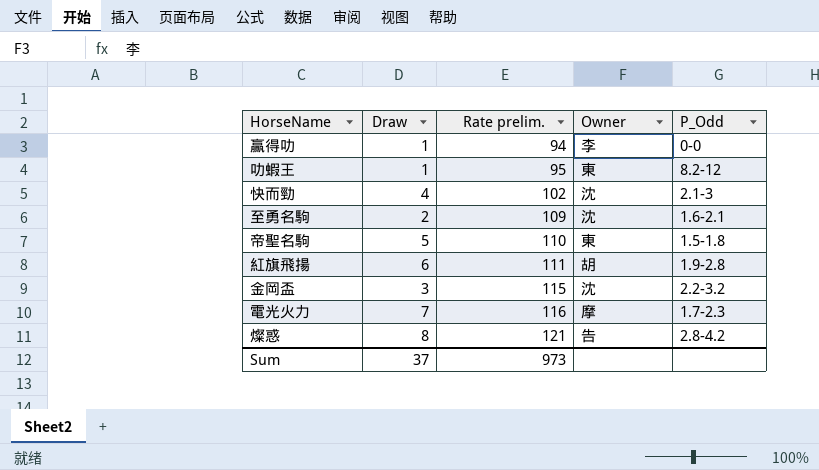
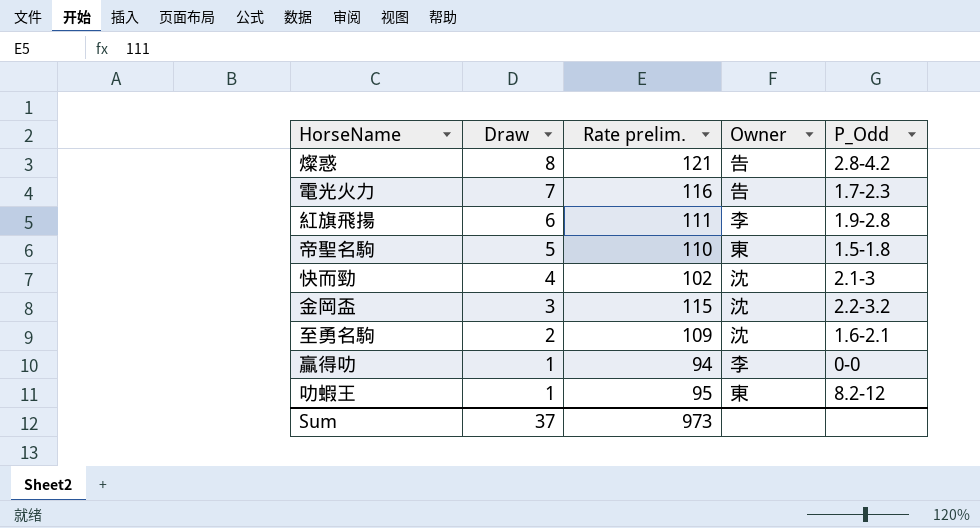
row order: Rate prelim. ascending -> Draw descending
電光火力 | Owner: 摩 -> 告
紅旗飛揚 | Owner: 胡 -> 李

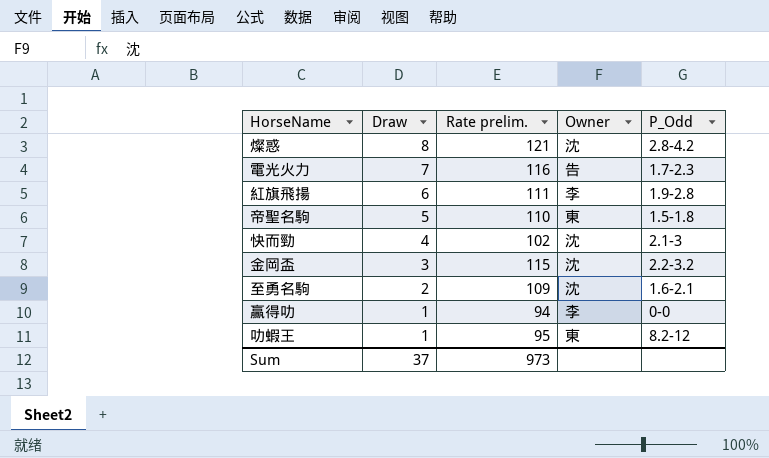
燦惑 | Owner: 告 -> 沈

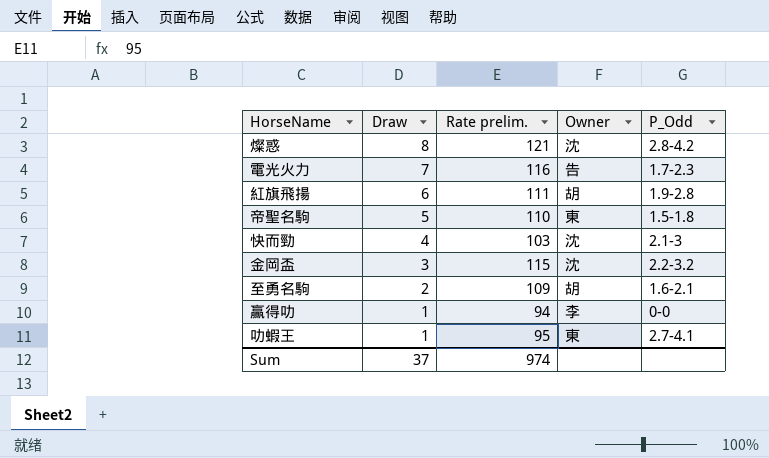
紅旗飛揚 | Owner: 李 -> 胡
快而勁 | Rate prelim.: 102 -> 103
至勇名駒 | Owner: 沈 -> 胡
叻蝦王 | P_Odd: 8.2-12 -> 2.7-4.1
Sum | Rate prelim.: 973 -> 974

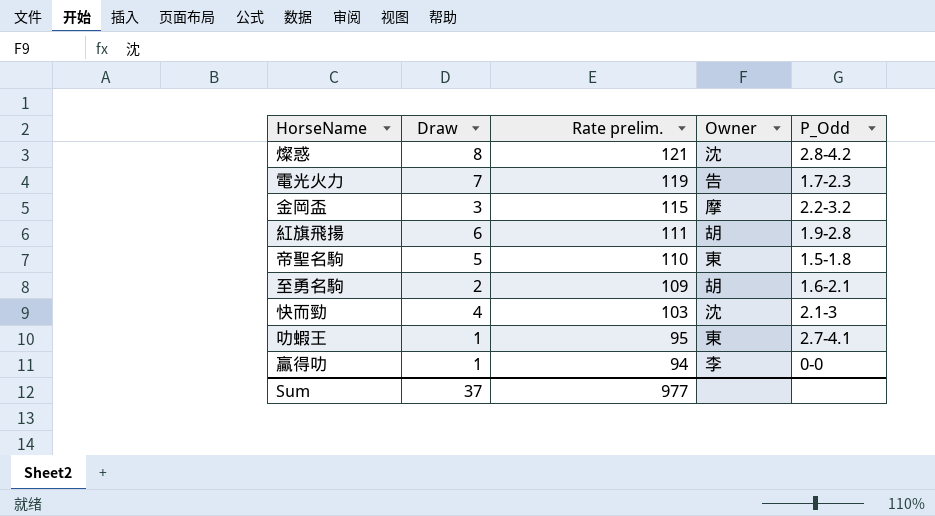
row order: Draw descending -> Rate prelim. descending
電光火力 | Rate prelim.: 116 -> 119
金岡盃 | Owner: 沈 -> 摩
Sum | Rate prelim.: 974 -> 977

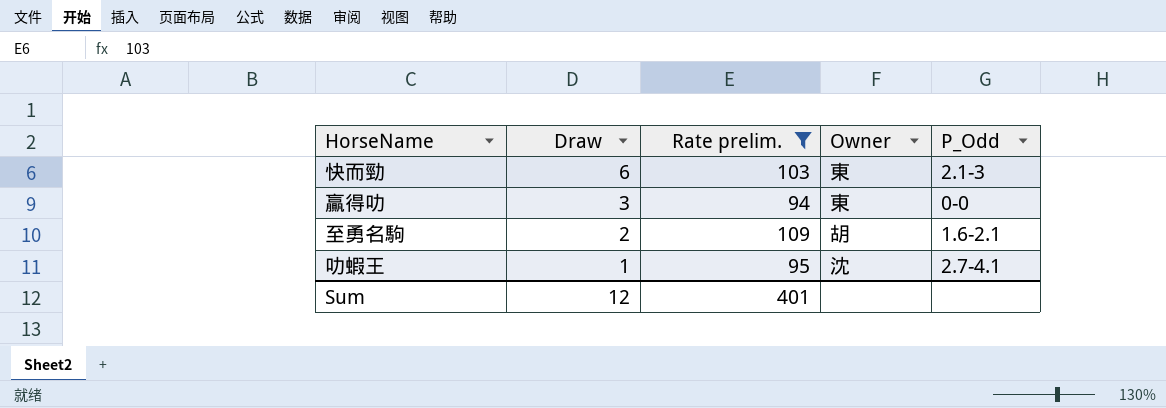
filter: none -> Rate prelim. <= 109
row order: Rate prelim. descending -> Draw descending
快而勁 | Draw: 4 -> 6
快而勁 | Owner: 沈 -> 東
贏得叻 | Draw: 1 -> 3
贏得叻 | Owner: 李 -> 東
叻蝦王 | Owner: 東 -> 沈
Sum | Draw: 37 -> 12
Sum | Rate prelim.: 977 -> 401

